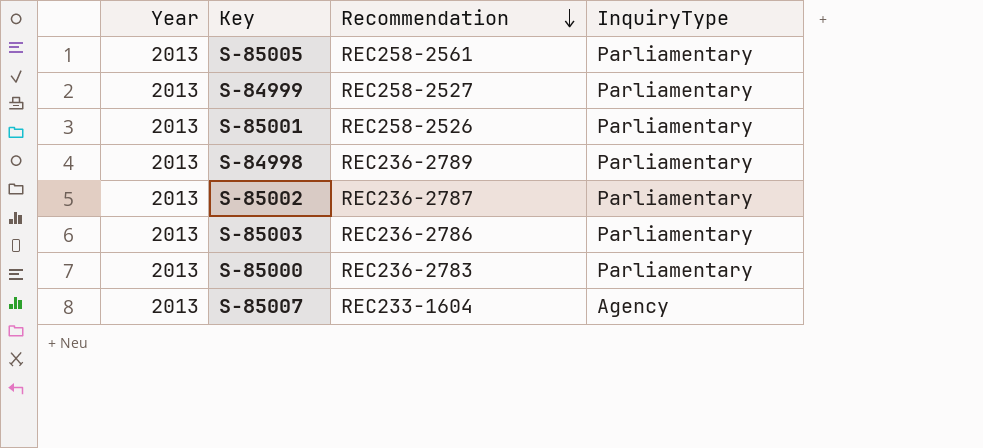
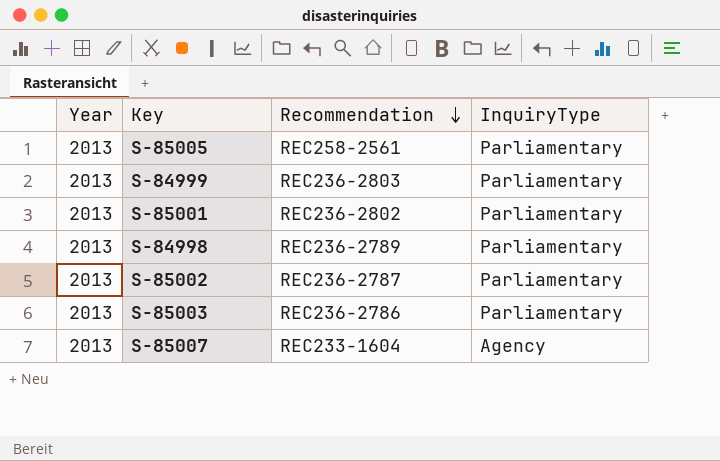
row S-85000: 2013 | REC236-2783 | Parliamentary -> none
S-84999 | Recommendation: REC258-2527 -> REC236-2803
S-85001 | Recommendation: REC258-2526 -> REC236-2802

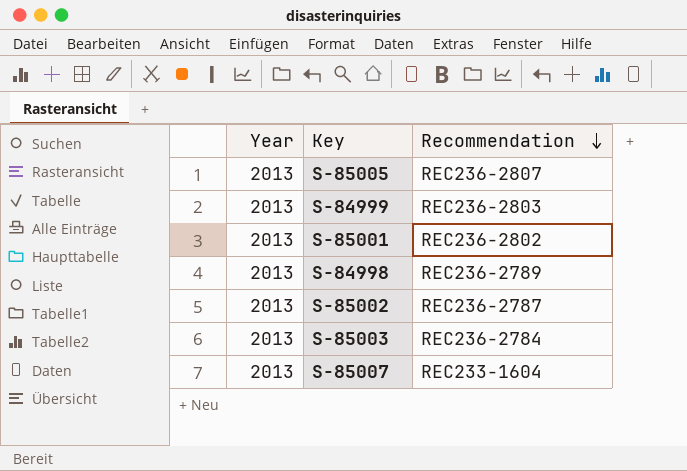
column InquiryType | position: 4 -> none
S-85005 | Recommendation: REC258-2561 -> REC236-2807
S-85003 | Recommendation: REC236-2786 -> REC236-2784

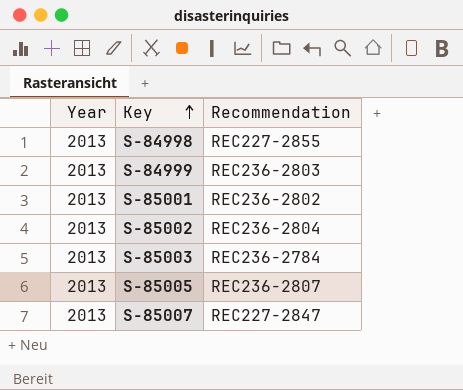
row order: Recommendation descending -> Key ascending
S-84998 | Recommendation: REC236-2789 -> REC227-2855
S-85002 | Recommendation: REC236-2787 -> REC236-2804
S-85007 | Recommendation: REC233-1604 -> REC227-2847

